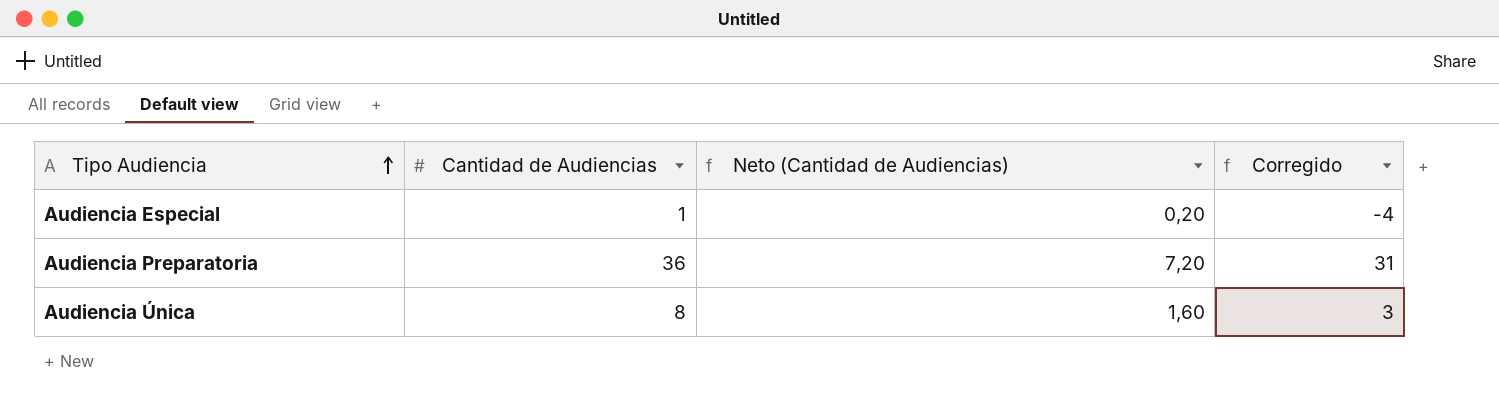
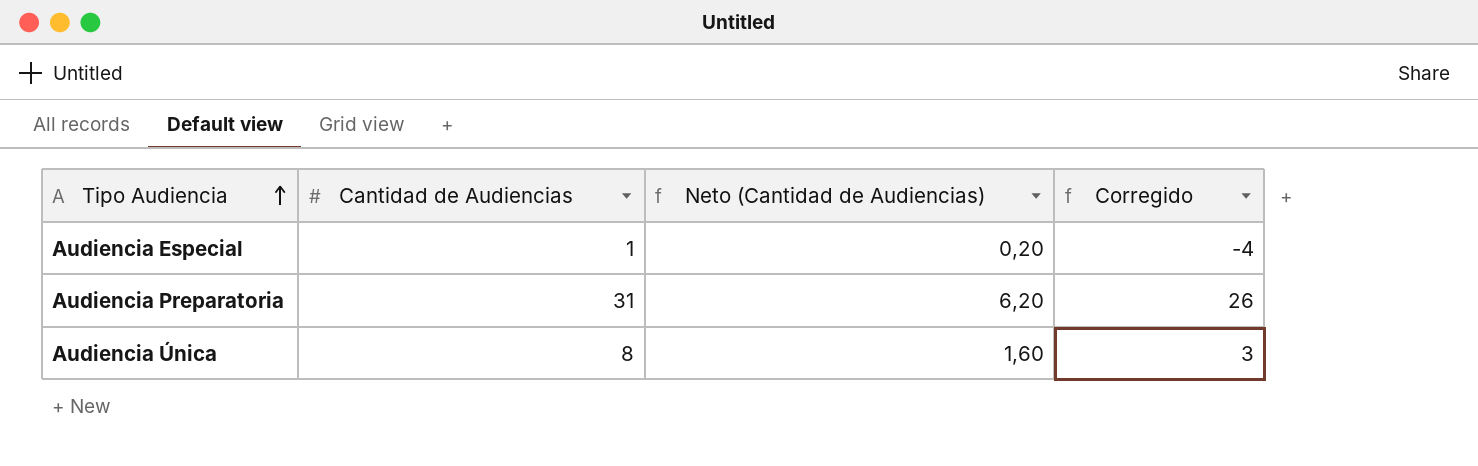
Audiencia Preparatoria | Cantidad de Audiencias: 36 -> 31
Audiencia Preparatoria | Neto (Cantidad de Audiencias): 7,20 -> 6,20
Audiencia Preparatoria | Corregido: 31 -> 26

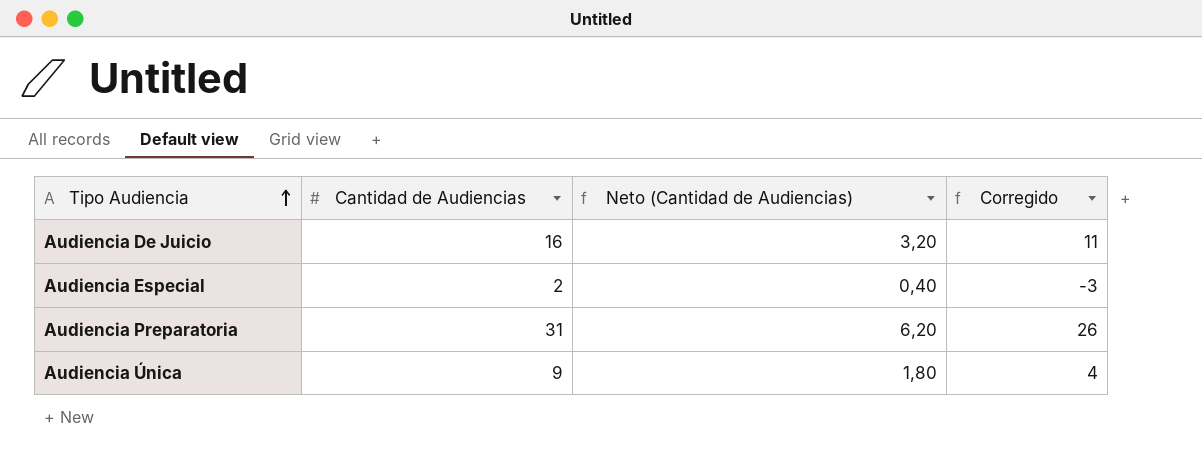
row Audiencia De Juicio: none -> 16 | 3,20 | 11
Audiencia Especial | Cantidad de Audiencias: 1 -> 2
Audiencia Especial | Neto (Cantidad de Audiencias): 0,20 -> 0,40
Audiencia Especial | Corregido: -4 -> -3
Audiencia Única | Cantidad de Audiencias: 8 -> 9
Audiencia Única | Neto (Cantidad de Audiencias): 1,60 -> 1,80
Audiencia Única | Corregido: 3 -> 4

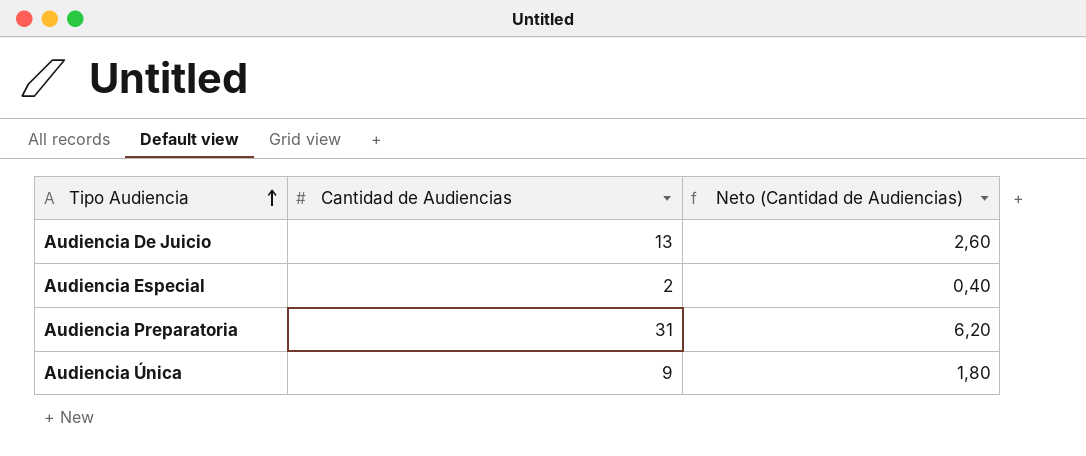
column Corregido | formula: [Cantidad de Audiencias] - 5 -> none
Audiencia De Juicio | Cantidad de Audiencias: 16 -> 13
Audiencia De Juicio | Neto (Cantidad de Audiencias): 3,20 -> 2,60

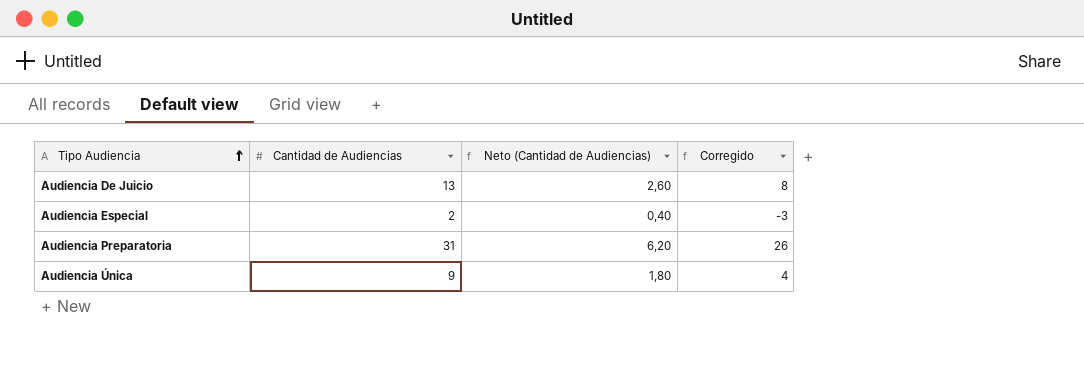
column Corregido | formula: none -> [Cantidad de Audiencias] - 5

